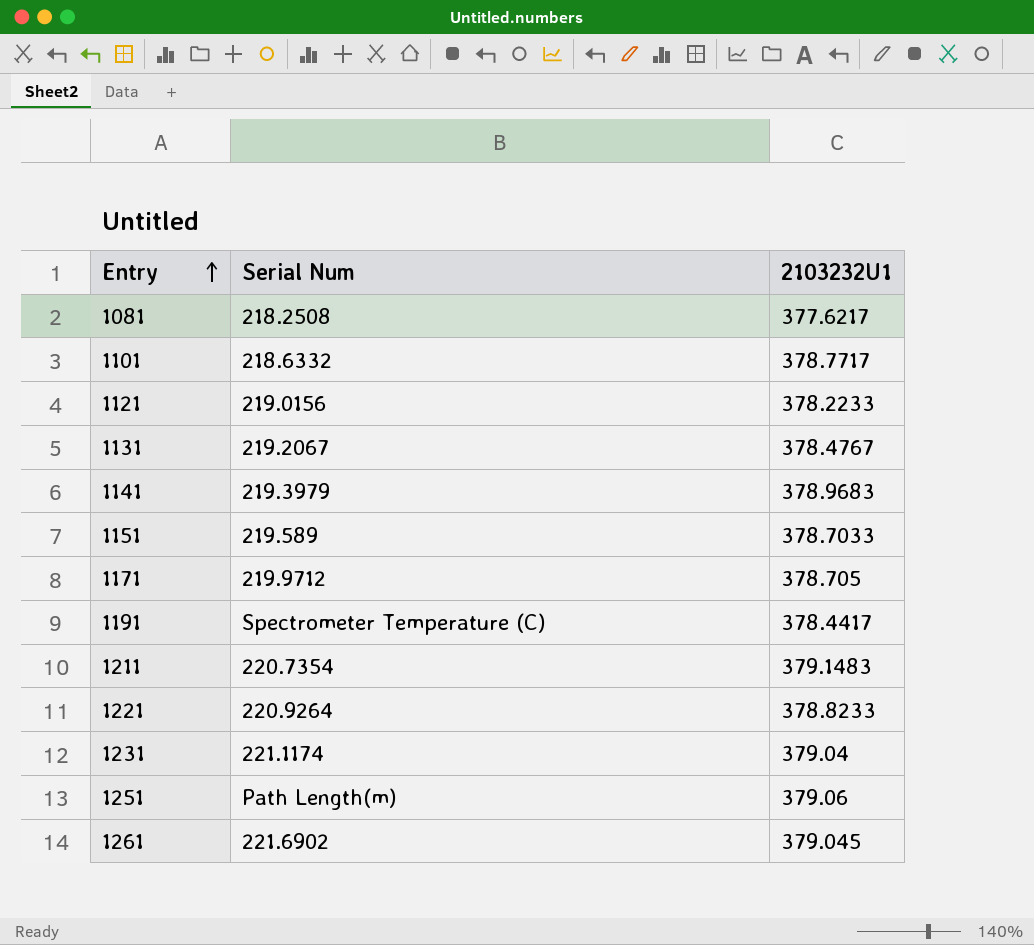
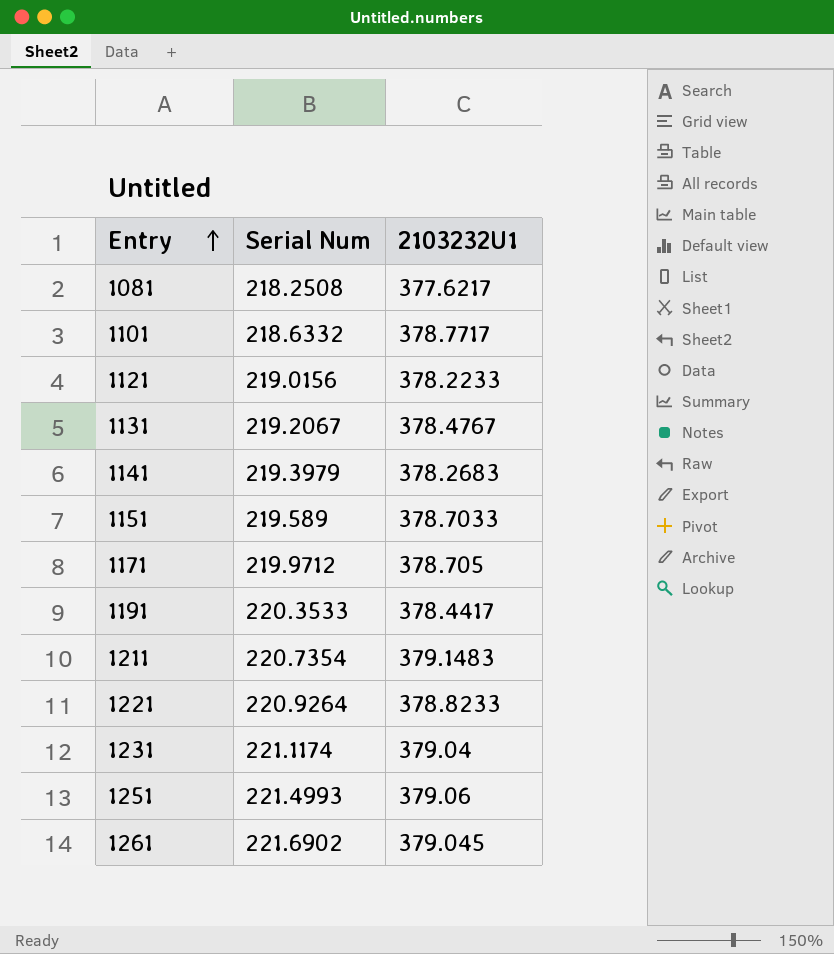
1141 | 2103232U1: 378.9683 -> 378.2683
1191 | Serial Num: Spectrometer Temperature (C) -> 220.3533
1251 | Serial Num: Path Length(m) -> 221.4993

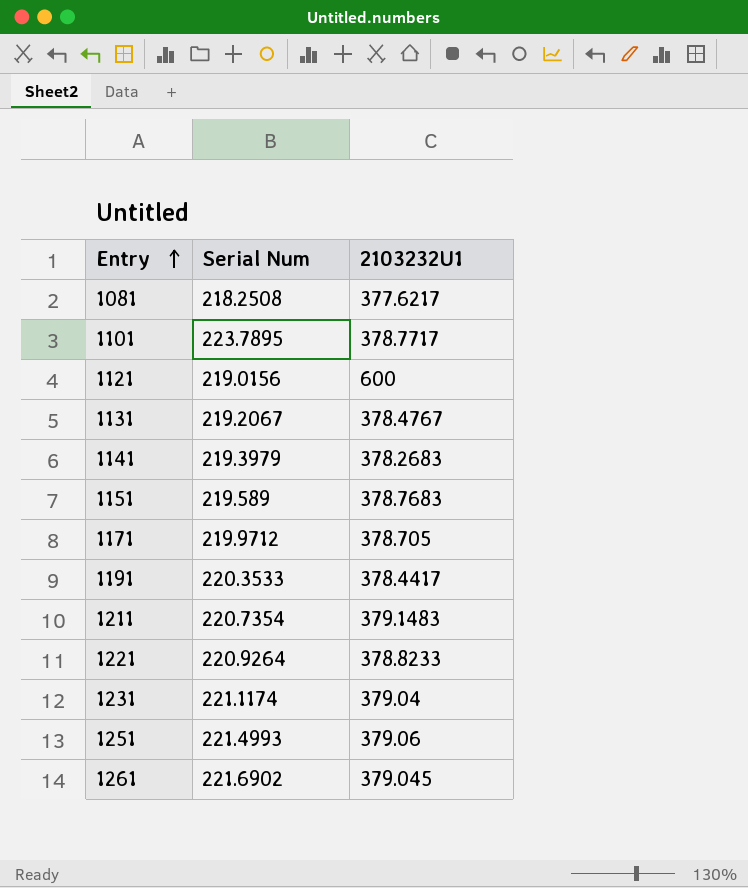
1101 | Serial Num: 218.6332 -> 223.7895
1121 | 2103232U1: 378.2233 -> 600
1151 | 2103232U1: 378.7033 -> 378.7683

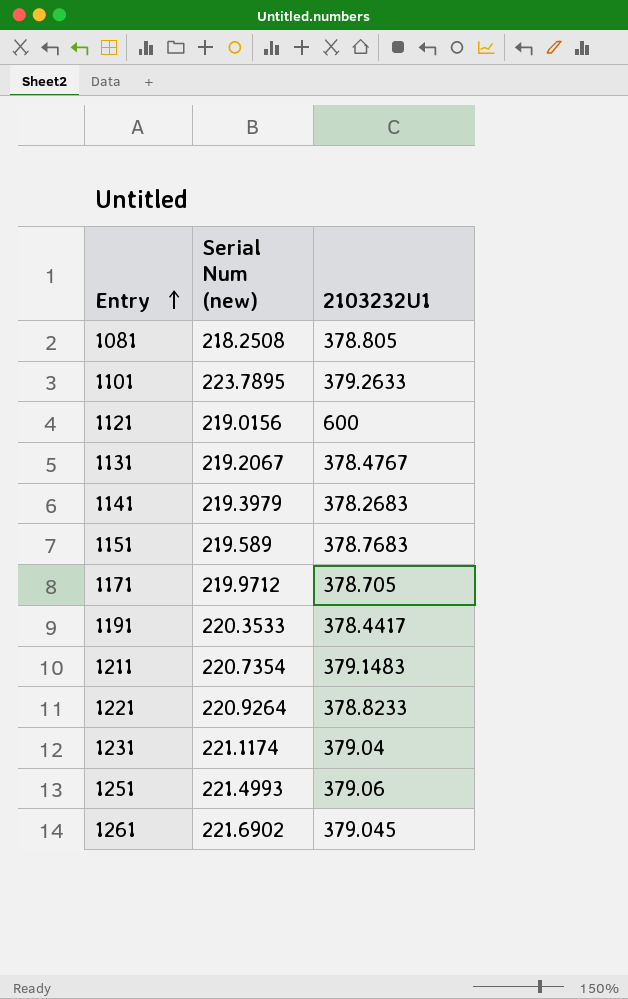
column name: Serial Num -> Serial Num (new)
1081 | 2103232U1: 377.6217 -> 378.805
1101 | 2103232U1: 378.7717 -> 379.2633

